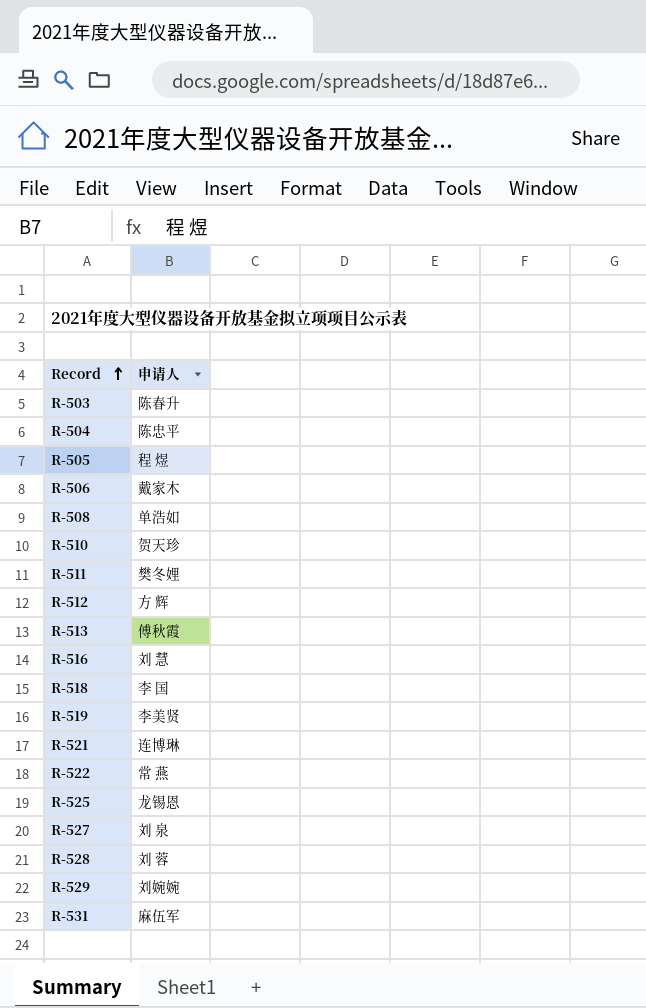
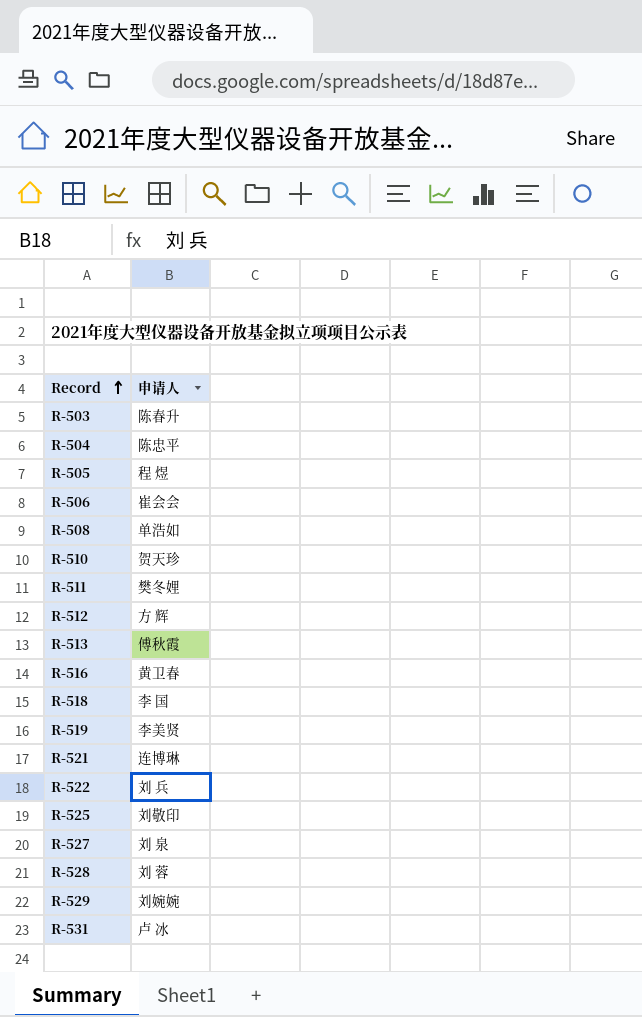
R-506 | 申请人: 戴家木 -> 崔会会
R-516 | 申请人: 刘 慧 -> 黄卫春
R-522 | 申请人: 常 燕 -> 刘 兵
R-525 | 申请人: 龙锡恩 -> 刘敬印
R-531 | 申请人: 麻伍军 -> 卢 冰

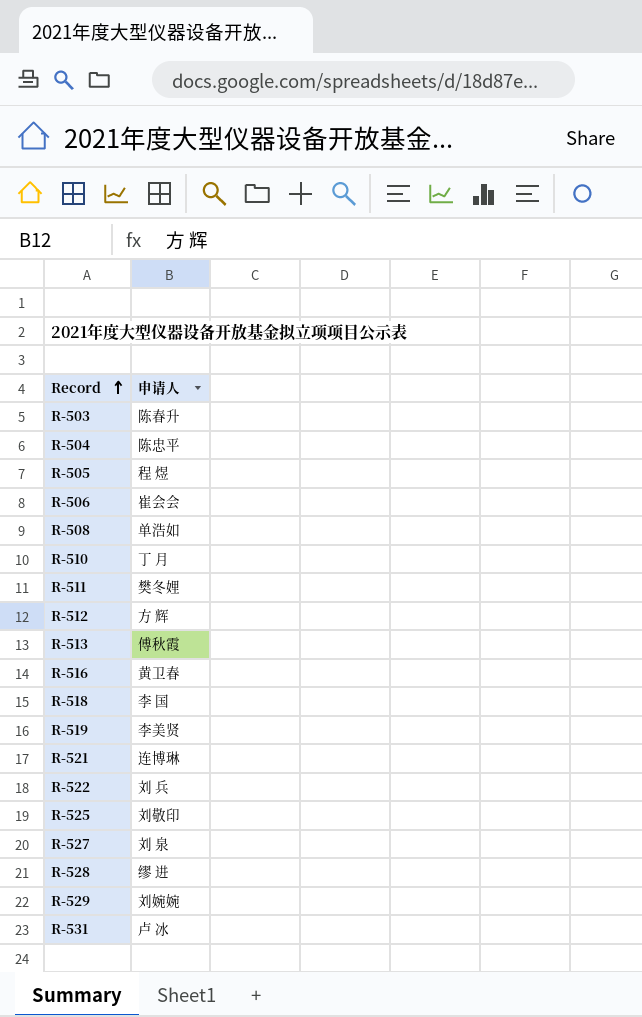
R-510 | 申请人: 贺天珍 -> 丁 月
R-528 | 申请人: 刘 蓉 -> 缪 进

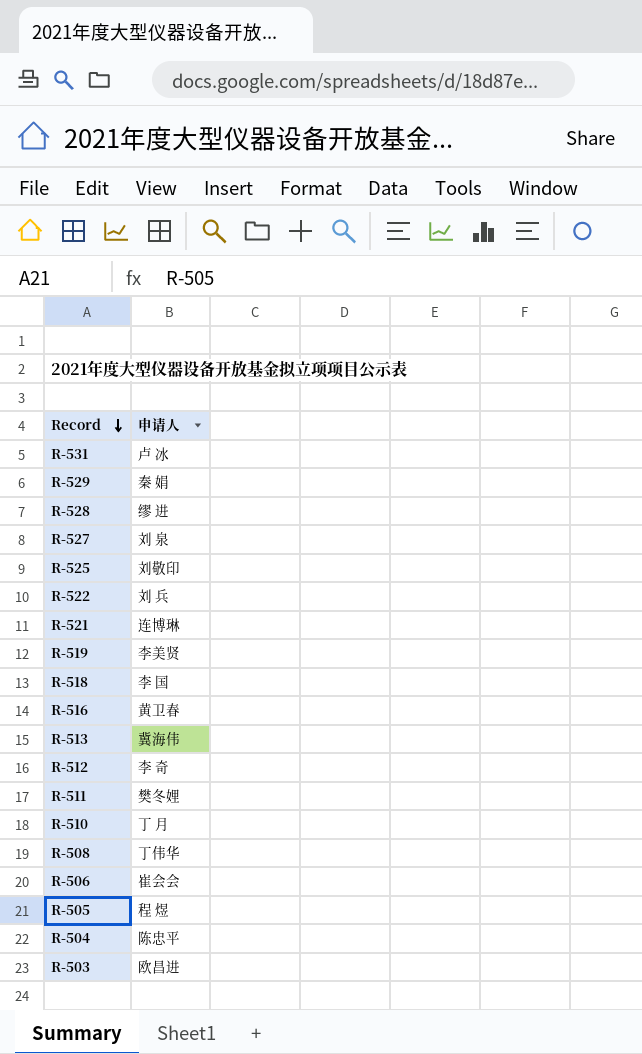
row order: Record ascending -> Record descending
R-529 | 申请人: 刘婉婉 -> 秦 娟
R-513 | 申请人: 傅秋霞 -> 冀海伟
R-512 | 申请人: 方 辉 -> 李 奇
R-508 | 申请人: 单浩如 -> 丁伟华
R-503 | 申请人: 陈春升 -> 欧昌进

